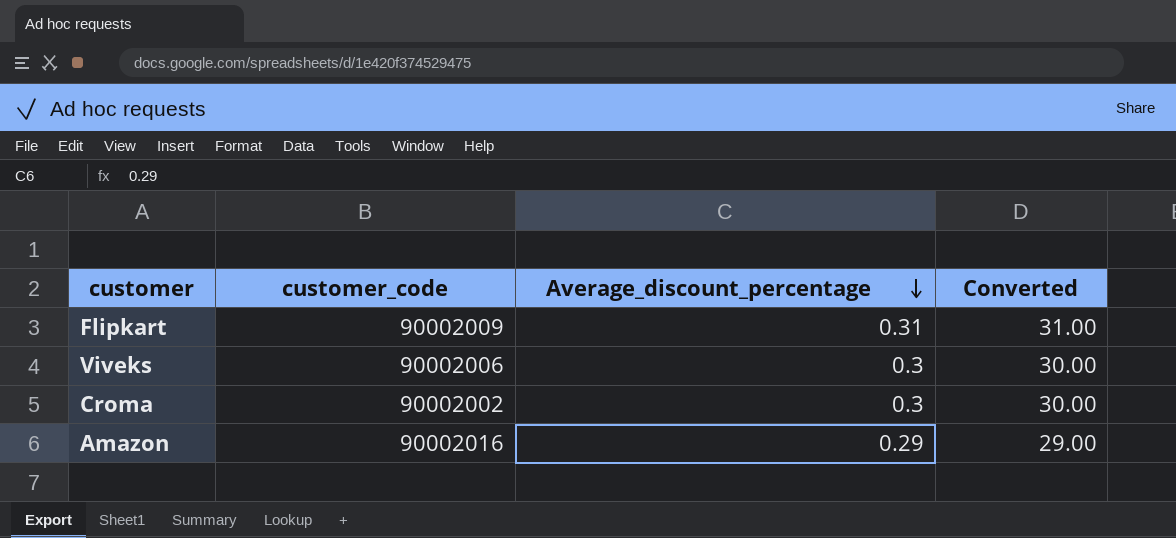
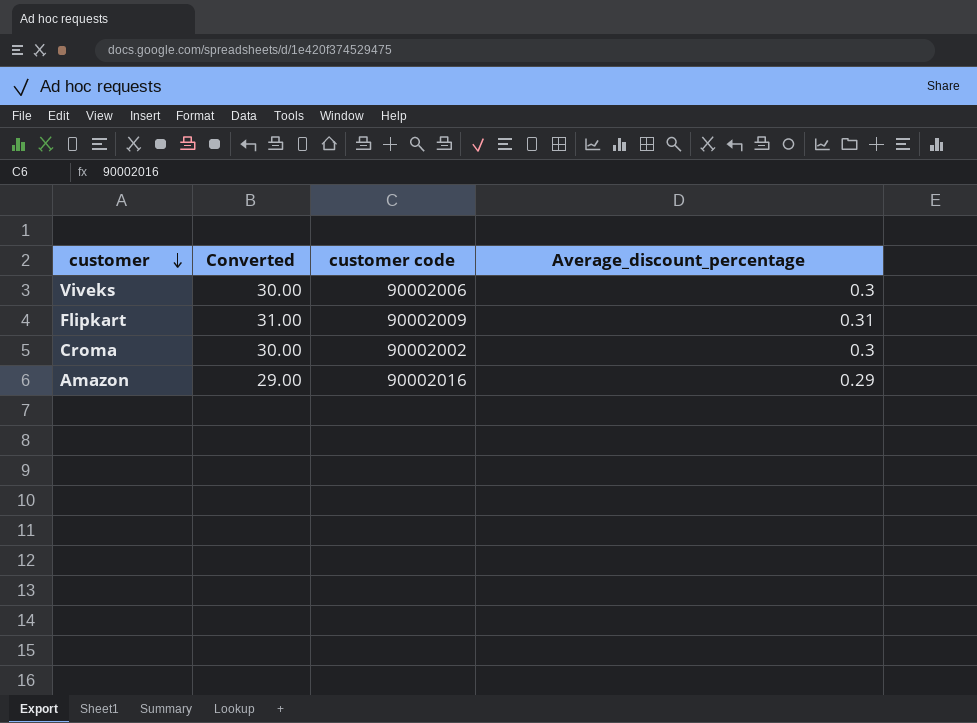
row order: Average_discount_percentage descending -> customer descending
column Converted | position: 4 -> 2
column name: customer_code -> customer code

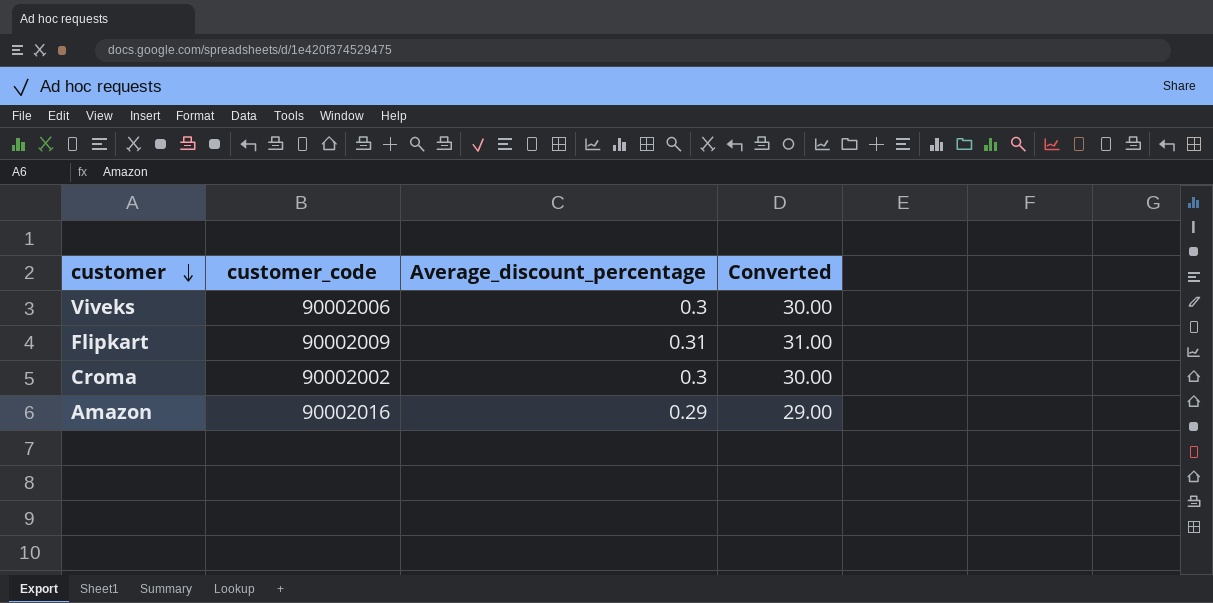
column name: customer code -> customer_code
column Converted | position: 2 -> 4

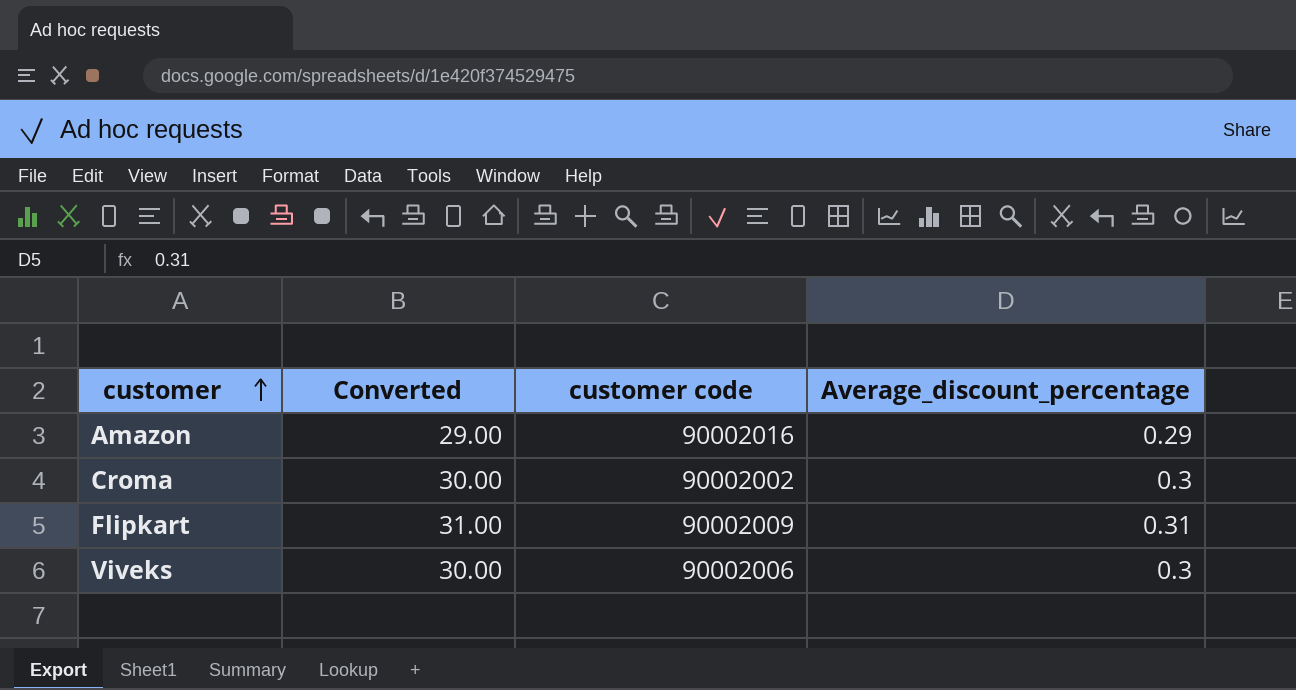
row order: customer descending -> customer ascending
column Converted | position: 4 -> 2
column name: customer_code -> customer code

